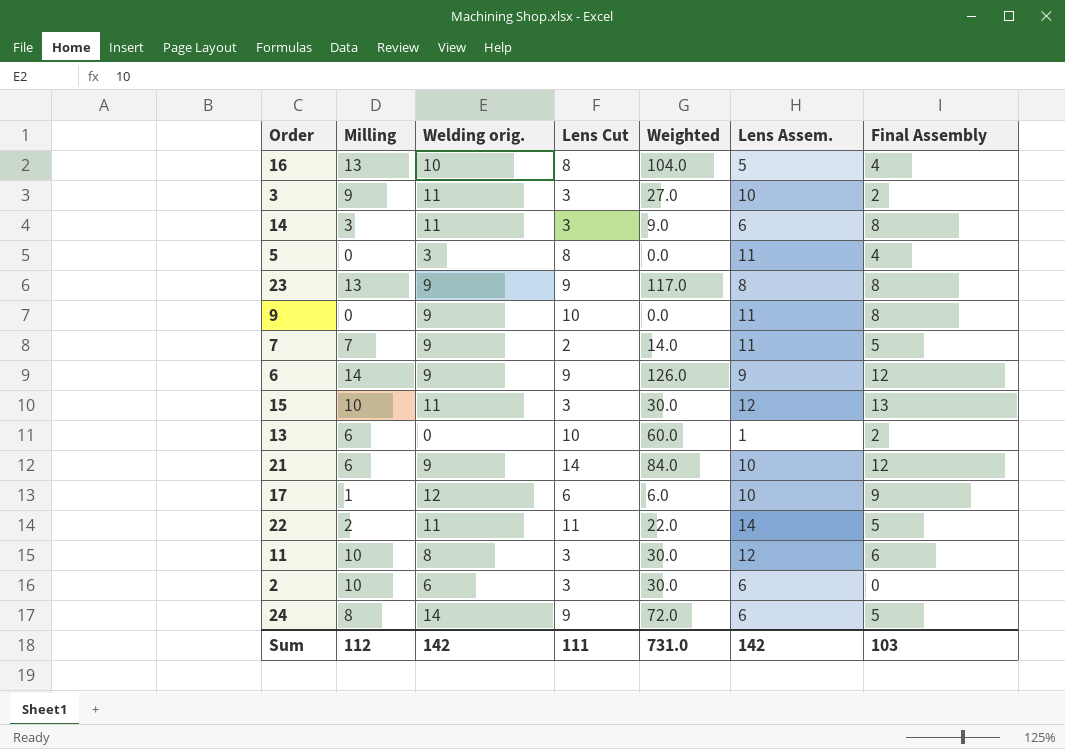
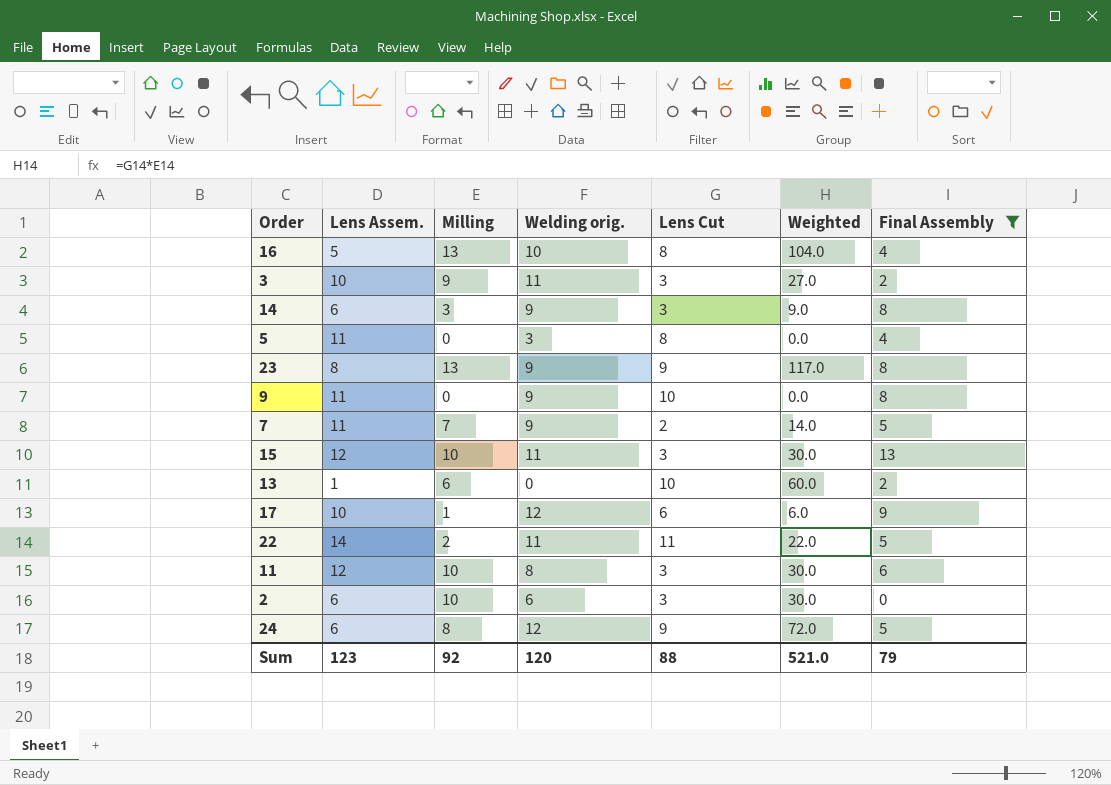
filter: none -> Final Assembly != 12
column Lens Assem. | position: 6 -> 2
14 | Welding orig.: 11 -> 9
24 | Welding orig.: 14 -> 12
Sum | Lens Assem.: 142 -> 123
Sum | Milling: 112 -> 92
Sum | Welding orig.: 142 -> 120
Sum | Lens Cut: 111 -> 88
Sum | Weighted: 731.0 -> 521.0
Sum | Final Assembly: 103 -> 79

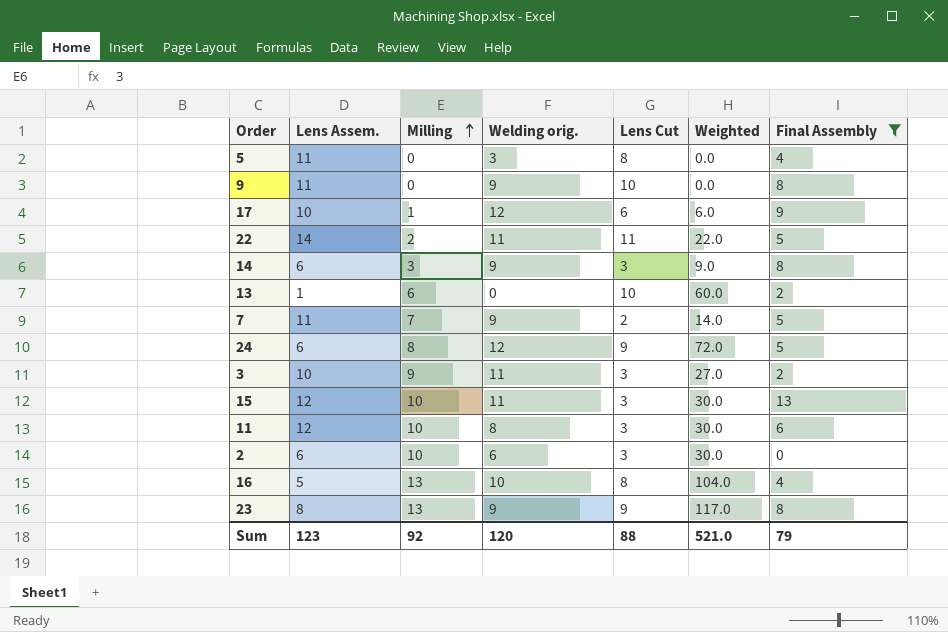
row order: none -> Milling ascending

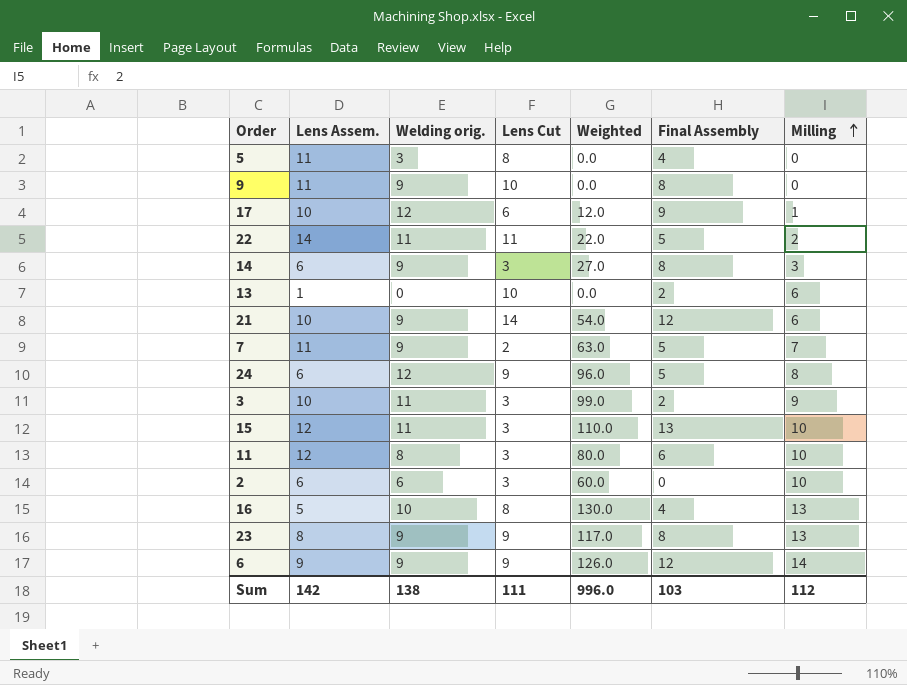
filter: Final Assembly != 12 -> none
column Weighted | formula: [Milling] * [Lens Cut] -> [Welding orig.] * [Milling]
column Milling | position: 3 -> 7
Sum | Lens Assem.: 123 -> 142
Sum | Welding orig.: 120 -> 138
Sum | Lens Cut: 88 -> 111
Sum | Weighted: 521.0 -> 996.0
Sum | Final Assembly: 79 -> 103
Sum | Milling: 92 -> 112

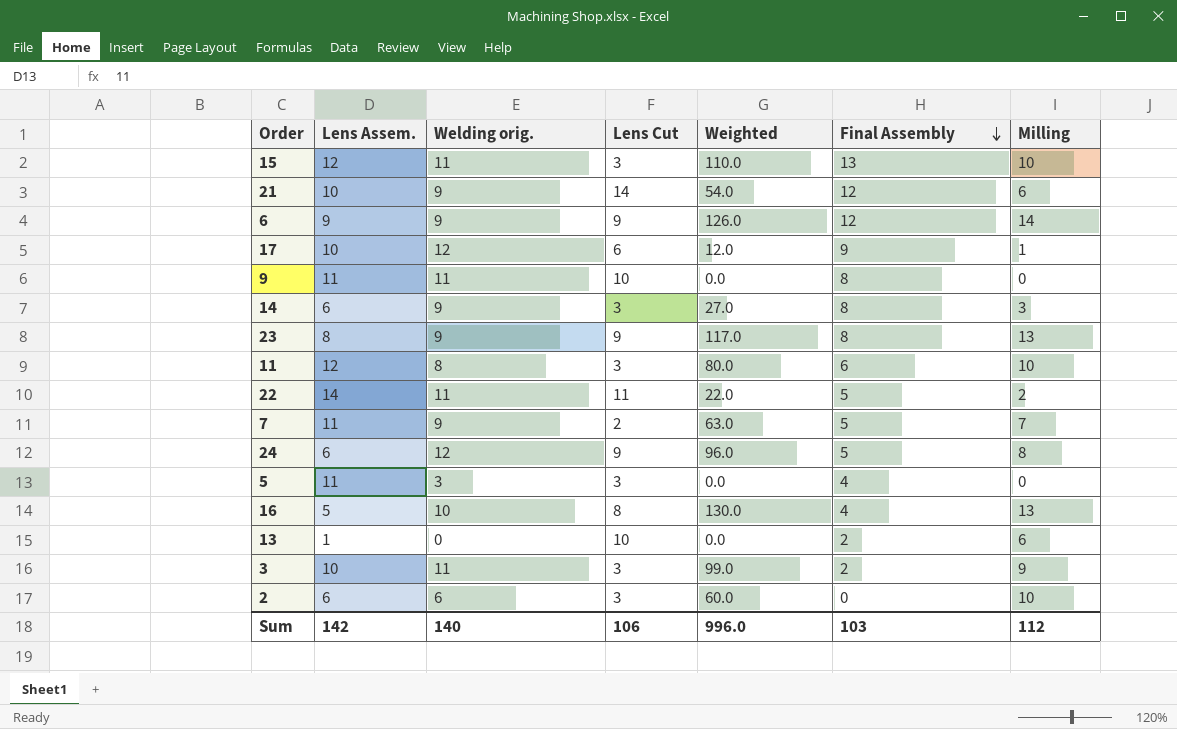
row order: Milling ascending -> Final Assembly descending
9 | Welding orig.: 9 -> 11
5 | Lens Cut: 8 -> 3
Sum | Welding orig.: 138 -> 140
Sum | Lens Cut: 111 -> 106

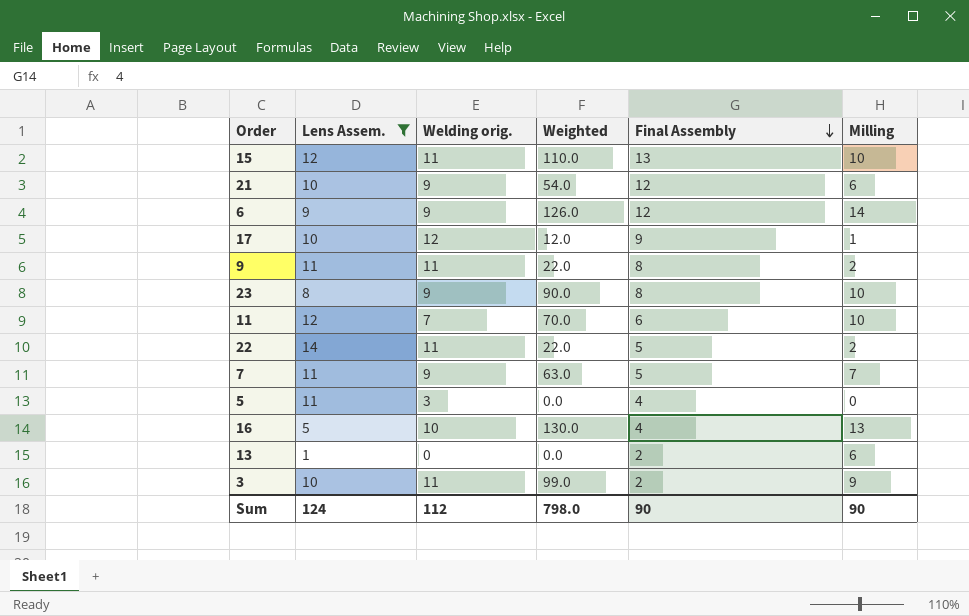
filter: none -> Lens Assem. != 6
column Lens Cut | position: 4 -> none
9 | Weighted: 0.0 -> 22.0
9 | Milling: 0 -> 2
23 | Weighted: 117.0 -> 90.0
23 | Milling: 13 -> 10
11 | Welding orig.: 8 -> 7
11 | Weighted: 80.0 -> 70.0
Sum | Lens Assem.: 142 -> 124
Sum | Welding orig.: 140 -> 112
Sum | Weighted: 996.0 -> 798.0
Sum | Final Assembly: 103 -> 90
Sum | Milling: 112 -> 90

